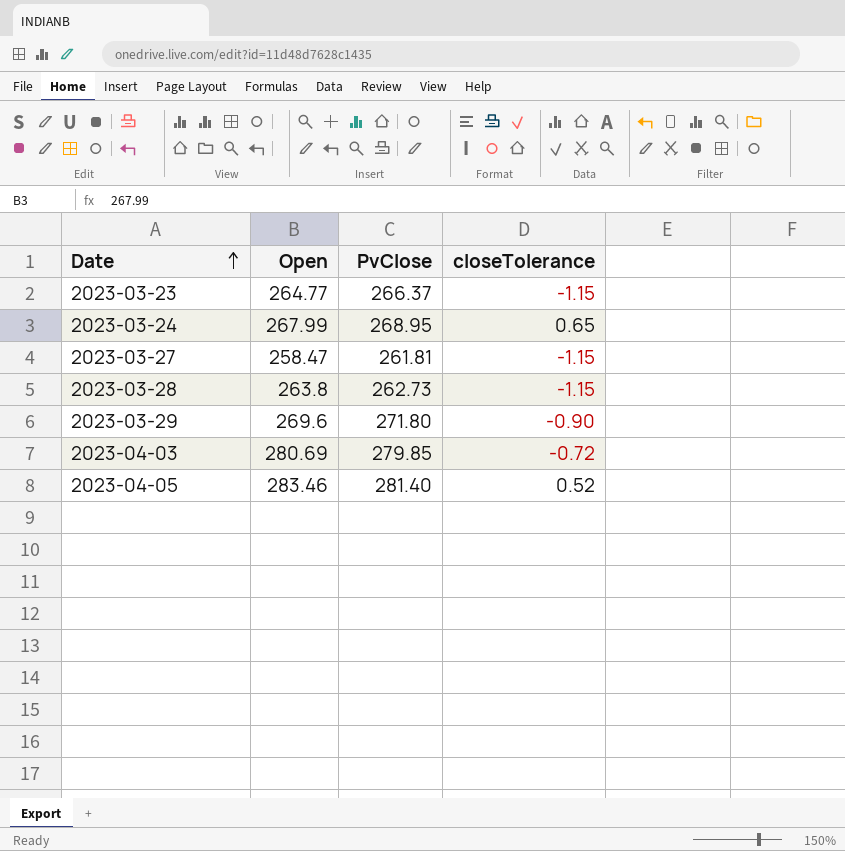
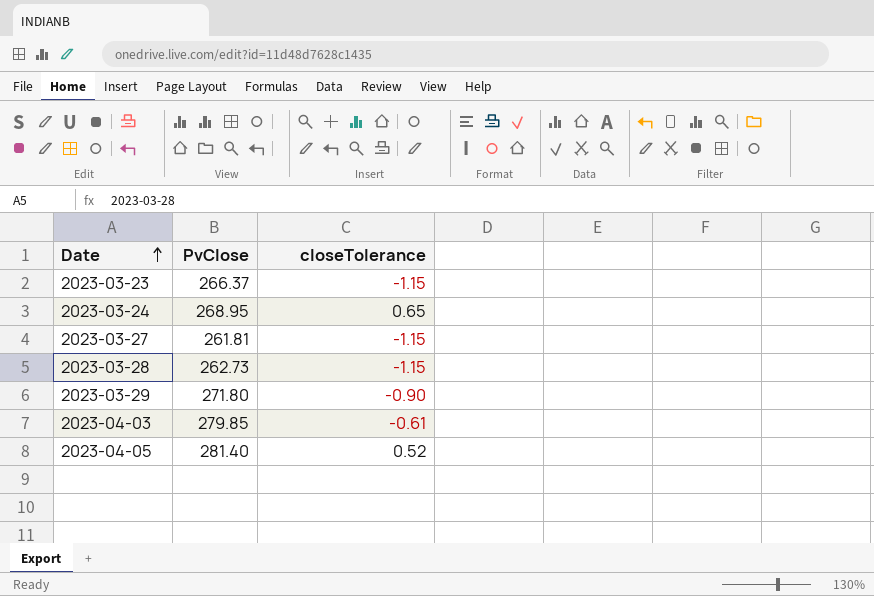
column Open | position: 2 -> none
2023-04-03 | closeTolerance: -0.72 -> -0.61

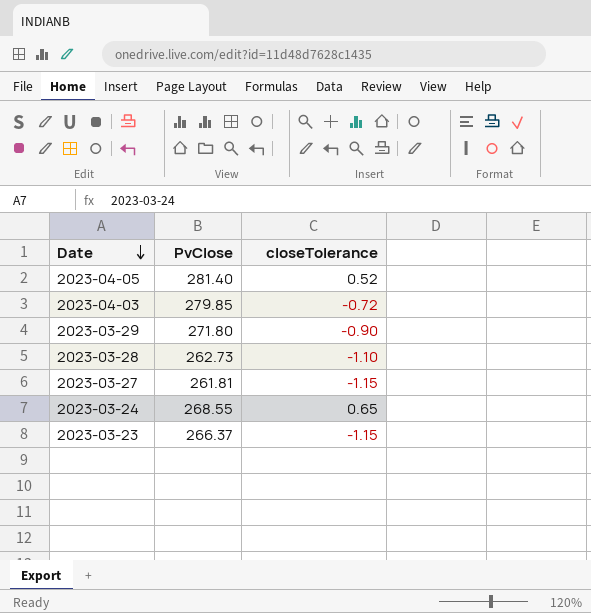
row order: Date ascending -> Date descending
2023-04-03 | closeTolerance: -0.61 -> -0.72
2023-03-28 | closeTolerance: -1.15 -> -1.10
2023-03-24 | PvClose: 268.95 -> 268.55

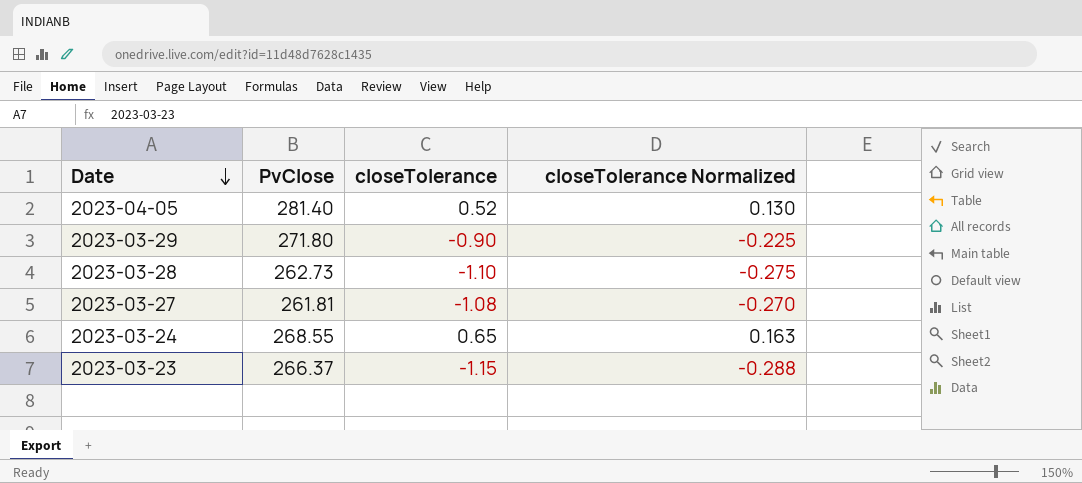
column closeTolerance Normalized | formula: none -> [closeTolerance] * 0.25
row 2023-04-03: 279.85 | -0.72 -> none
2023-03-27 | closeTolerance: -1.15 -> -1.08

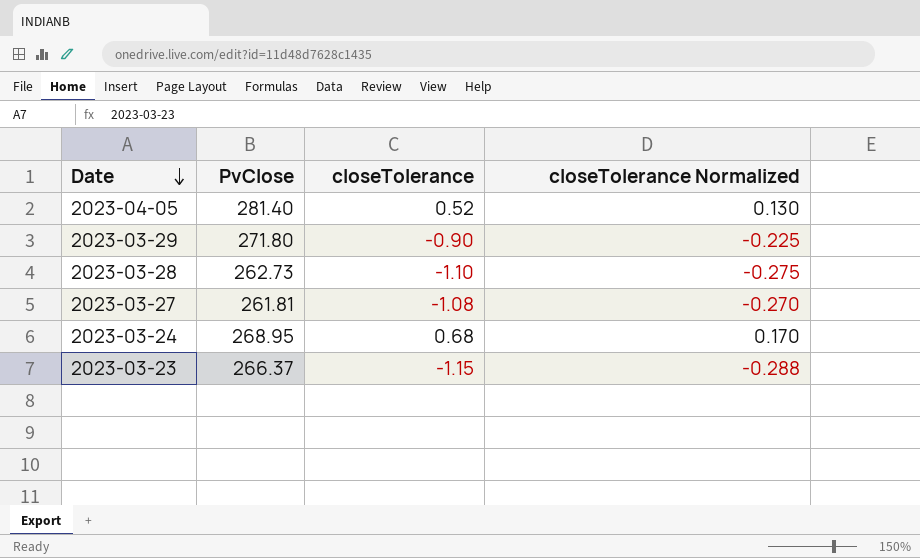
2023-03-24 | PvClose: 268.55 -> 268.95
2023-03-24 | closeTolerance: 0.65 -> 0.68
2023-03-24 | closeTolerance Normalized: 0.163 -> 0.170

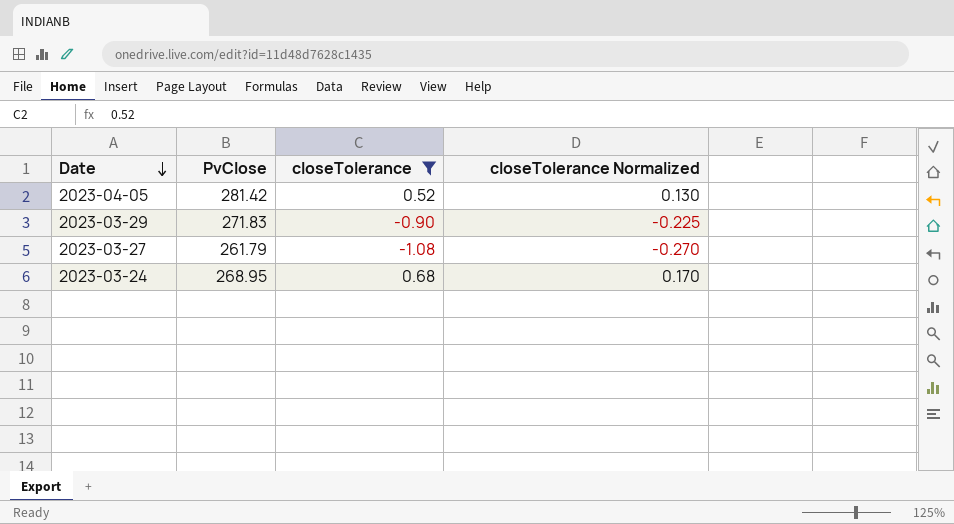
filter: none -> closeTolerance >= -1.08
2023-04-05 | PvClose: 281.40 -> 281.42
2023-03-29 | PvClose: 271.80 -> 271.83
2023-03-27 | PvClose: 261.81 -> 261.79

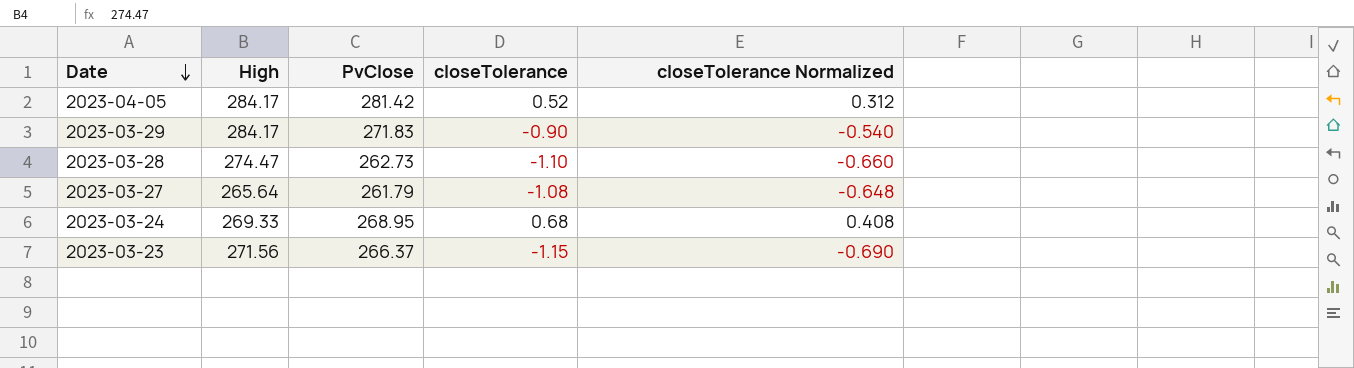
filter: closeTolerance >= -1.08 -> none
column High | position: none -> 2
column closeTolerance Normalized | formula: [closeTolerance] * 0.25 -> [closeTolerance] * 0.6

